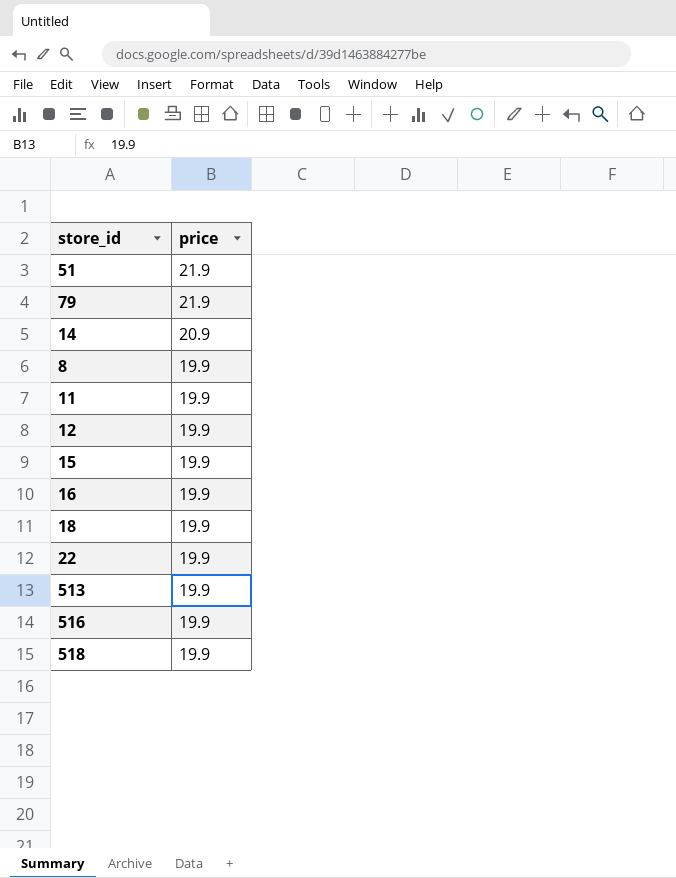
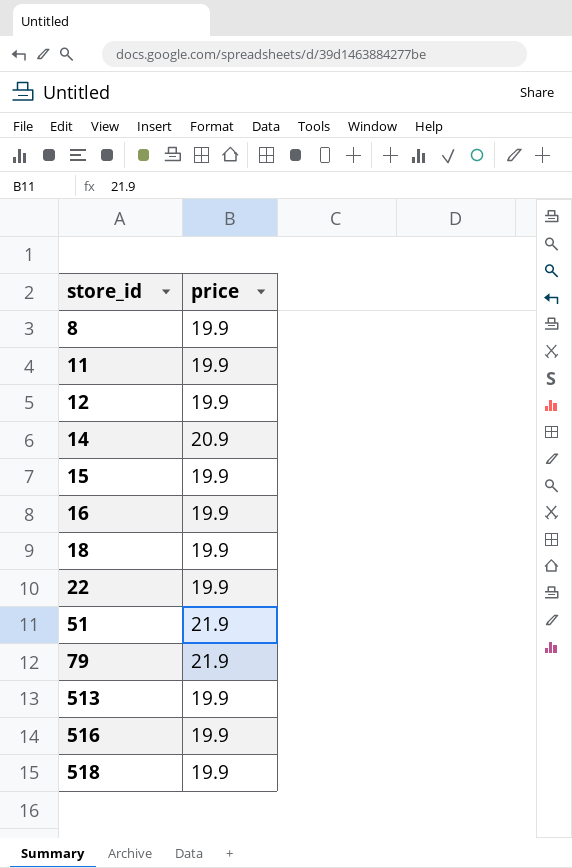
row order: price descending -> store_id ascending

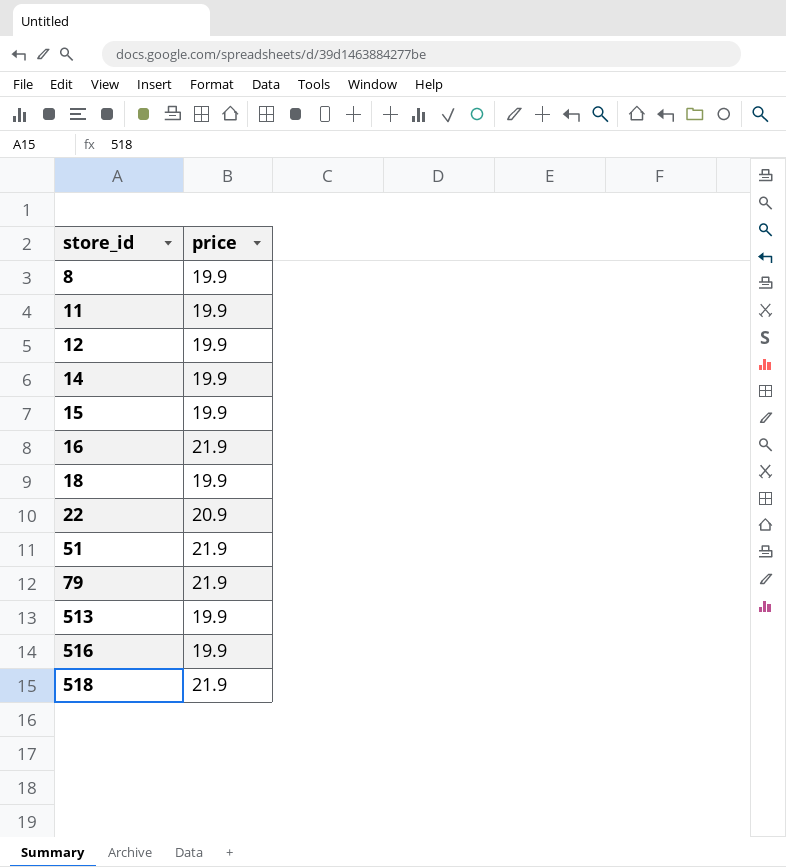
14 | price: 20.9 -> 19.9
16 | price: 19.9 -> 21.9
22 | price: 19.9 -> 20.9
518 | price: 19.9 -> 21.9

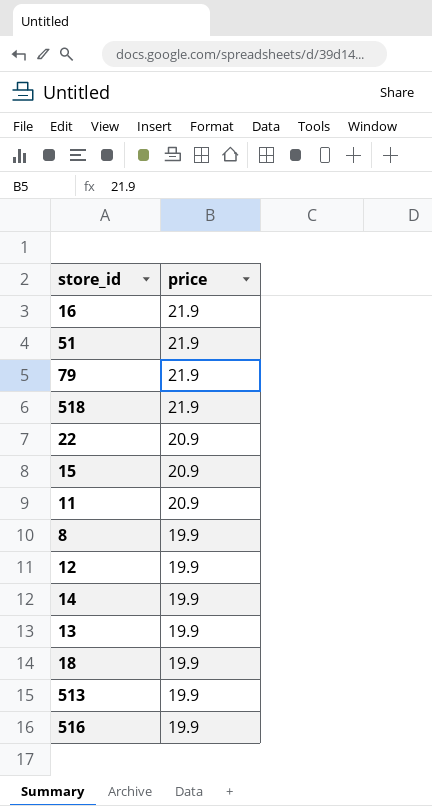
row order: store_id ascending -> price descending
15 | price: 19.9 -> 20.9
11 | price: 19.9 -> 20.9
row 13: none -> 19.9

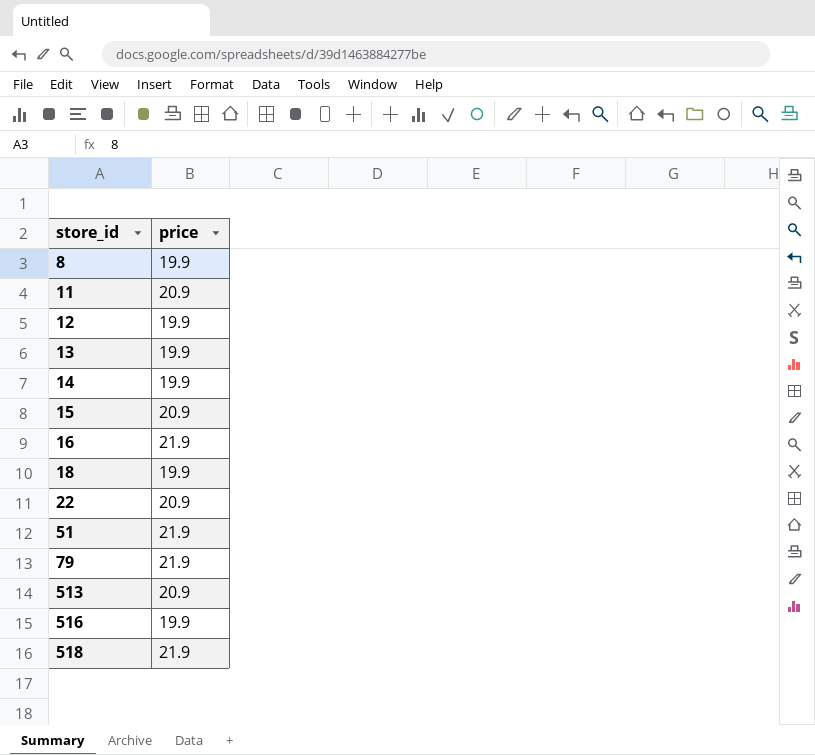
row order: price descending -> store_id ascending
513 | price: 19.9 -> 20.9

